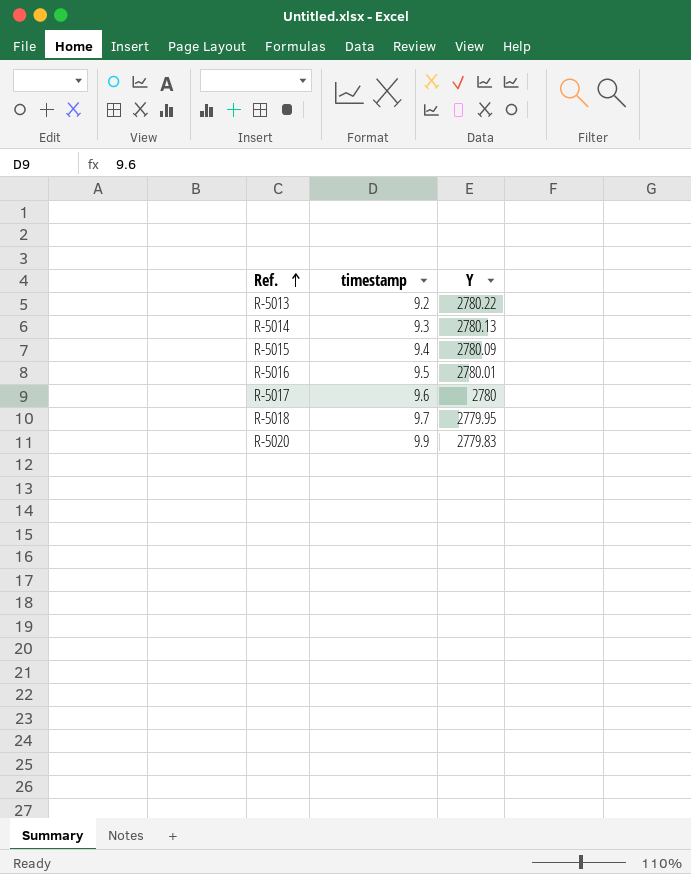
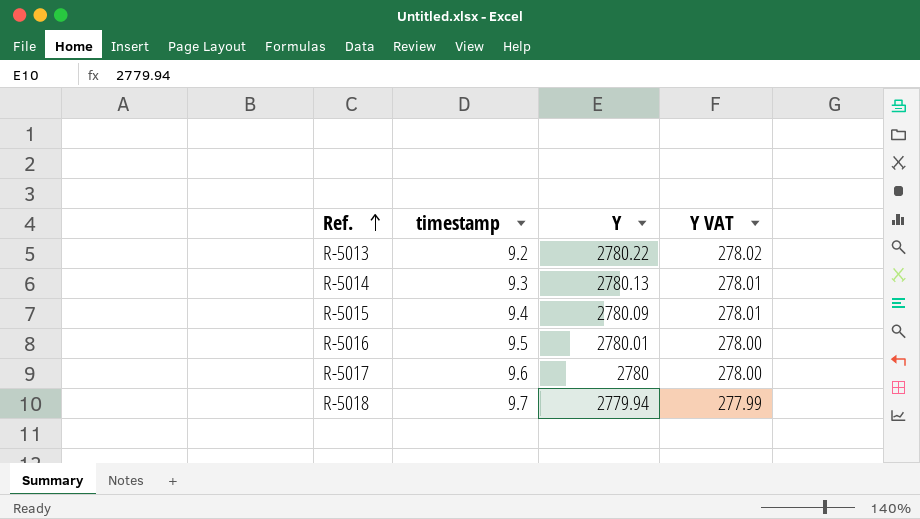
column Y VAT | formula: none -> [Y] * 0.1
row R-5020: 9.9 | 2779.83 -> none
R-5018 | Y: 2779.95 -> 2779.94

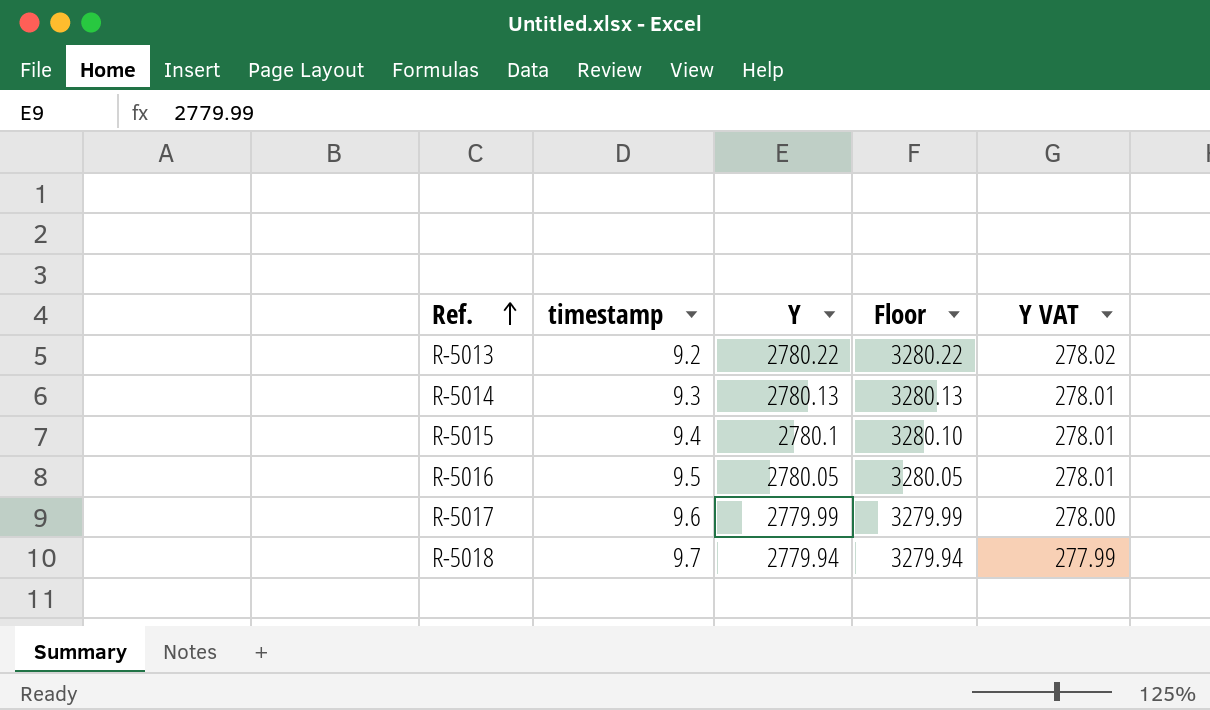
column Floor | formula: none -> [Y] + 500
R-5015 | Y: 2780.09 -> 2780.1
R-5016 | Y: 2780.01 -> 2780.05
R-5016 | Y VAT: 278.00 -> 278.01
R-5017 | Y: 2780 -> 2779.99

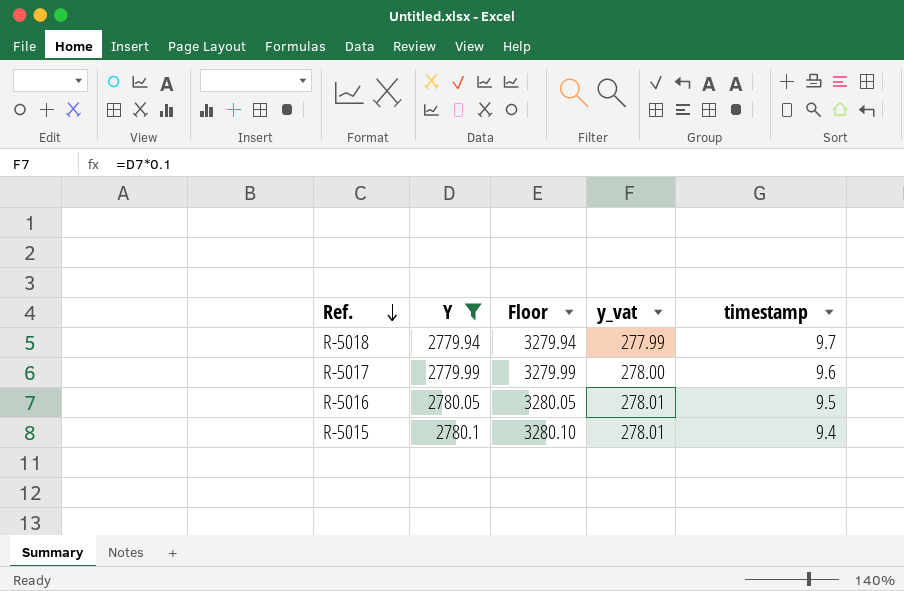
filter: none -> Y <= 2780.1
row order: Ref. ascending -> Ref. descending
column name: Y VAT -> y_vat
column timestamp | position: 2 -> 5

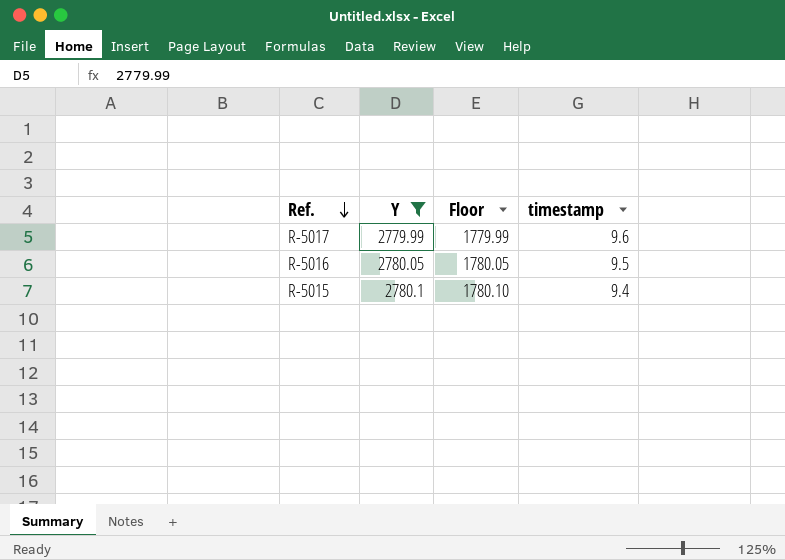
column y_vat | formula: [Y] * 0.1 -> none
column Floor | formula: [Y] + 500 -> [Y] - 1000
row R-5018: 2779.94 | 3279.94 | 277.99 | 9.7 -> none

